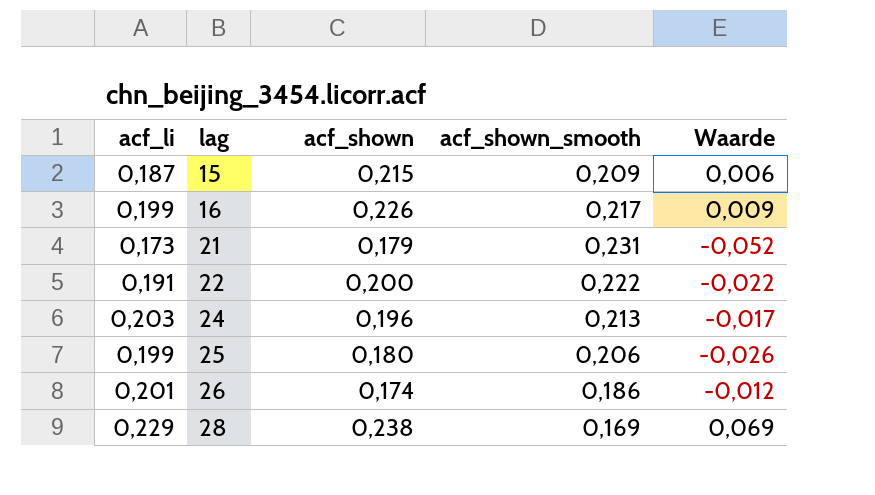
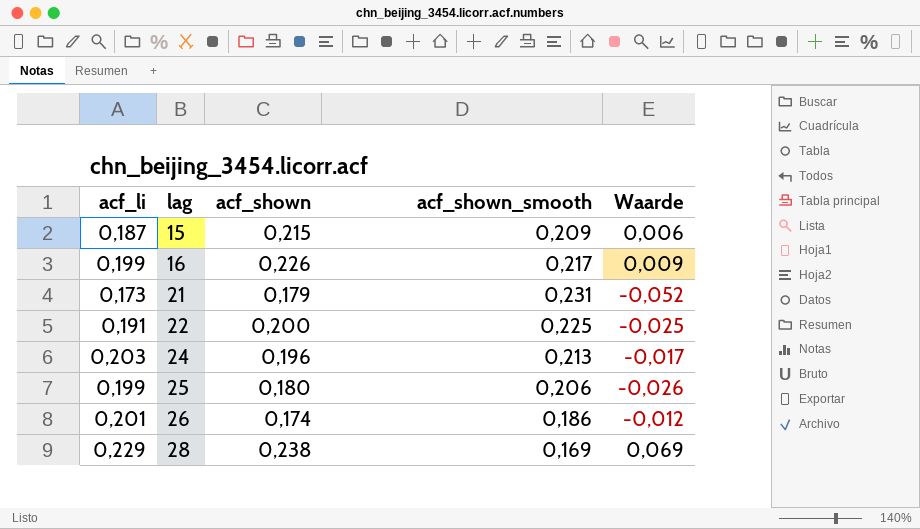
22 | acf_shown_smooth: 0,222 -> 0,225
22 | Waarde: -0,022 -> -0,025

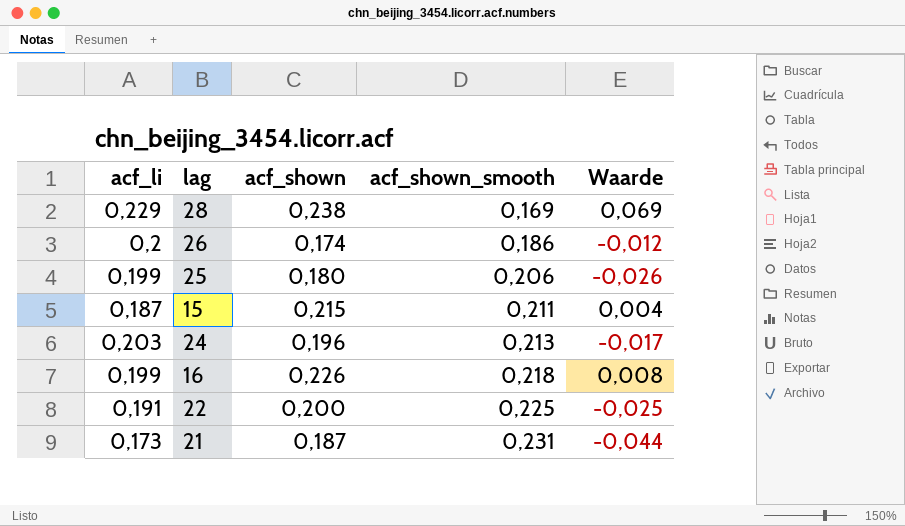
row order: lag ascending -> acf_shown_smooth ascending
26 | acf_li: 0,201 -> 0,2
15 | acf_shown_smooth: 0,209 -> 0,211
15 | Waarde: 0,006 -> 0,004
16 | acf_shown_smooth: 0,217 -> 0,218
16 | Waarde: 0,009 -> 0,008
21 | acf_shown: 0,179 -> 0,187
21 | Waarde: -0,052 -> -0,044

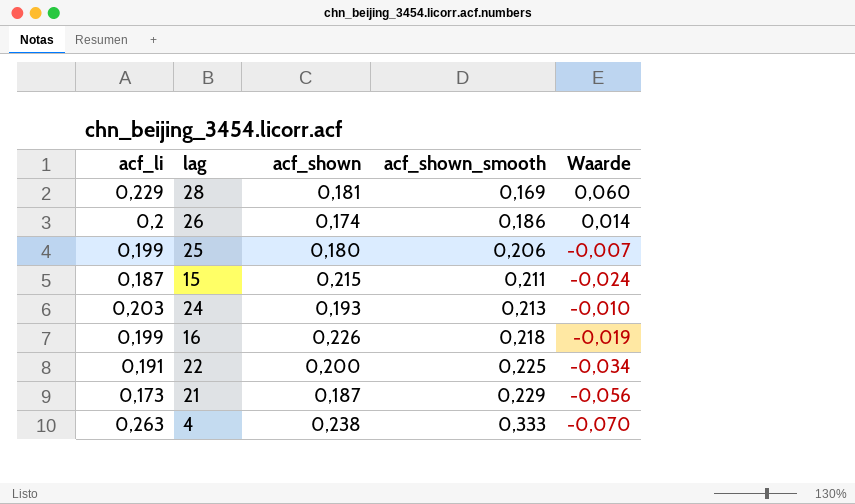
column Waarde | formula: [acf_shown] - [acf_shown_smooth] -> [acf_li] - [acf_shown_smooth]
28 | acf_shown: 0,238 -> 0,181
24 | acf_shown: 0,196 -> 0,193
21 | acf_shown_smooth: 0,231 -> 0,229
row 4: none -> 0,263 | 0,238 | 0,333 | -0,070

